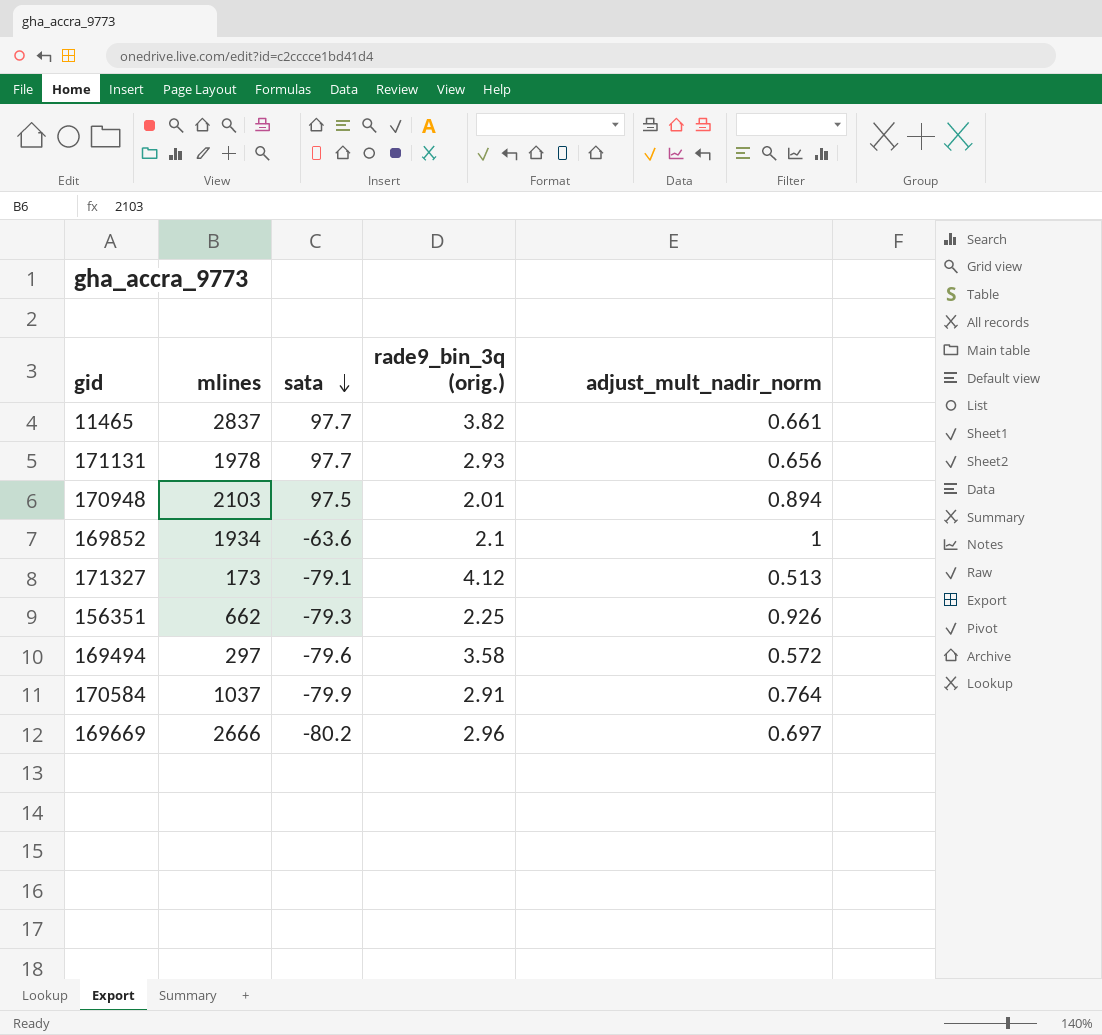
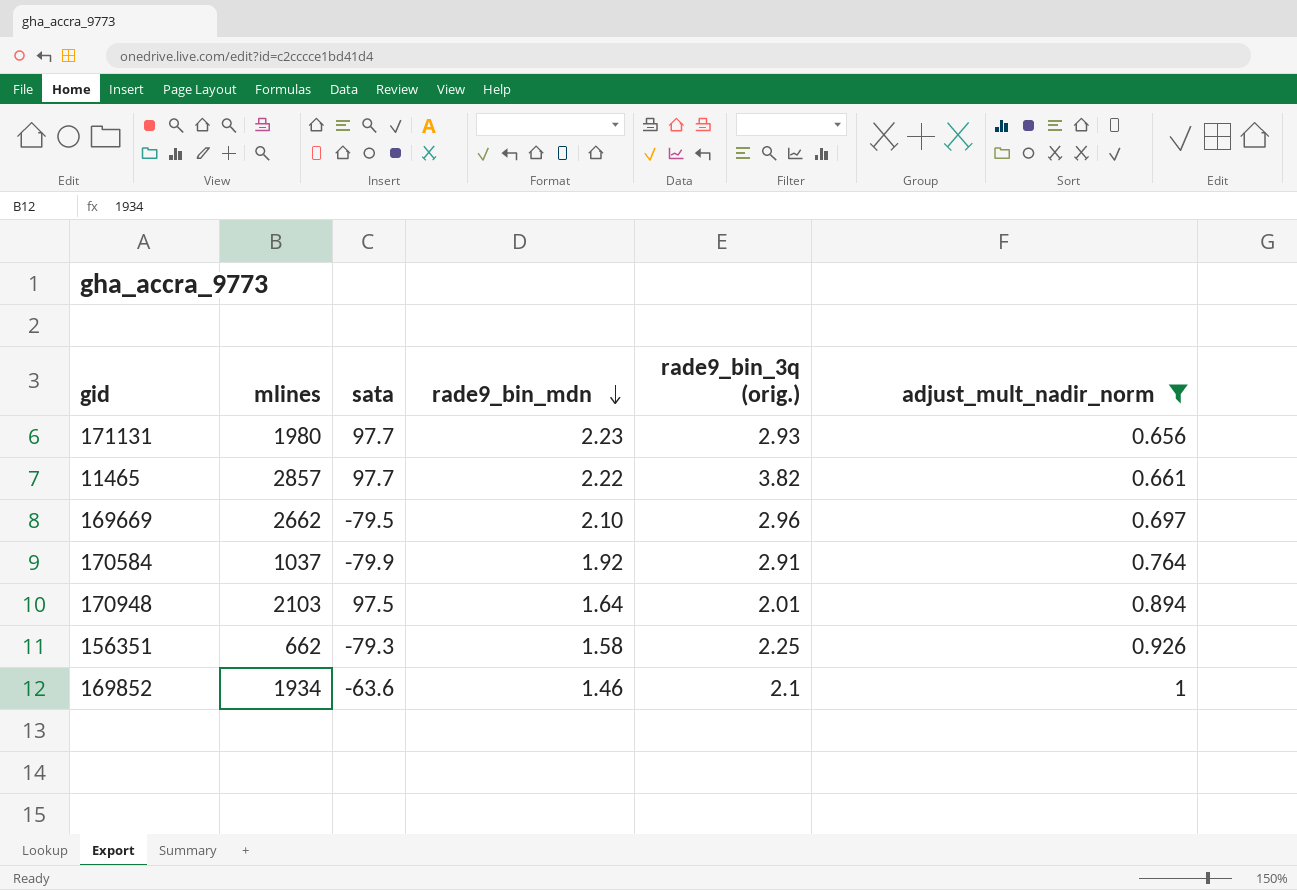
filter: none -> adjust_mult_nadir_norm >= 0.656
row order: sata descending -> rade9_bin_mdn descending
column rade9_bin_mdn | position: none -> 4
171131 | mlines: 1978 -> 1980
11465 | mlines: 2837 -> 2857
169669 | mlines: 2666 -> 2662
169669 | sata: -80.2 -> -79.5

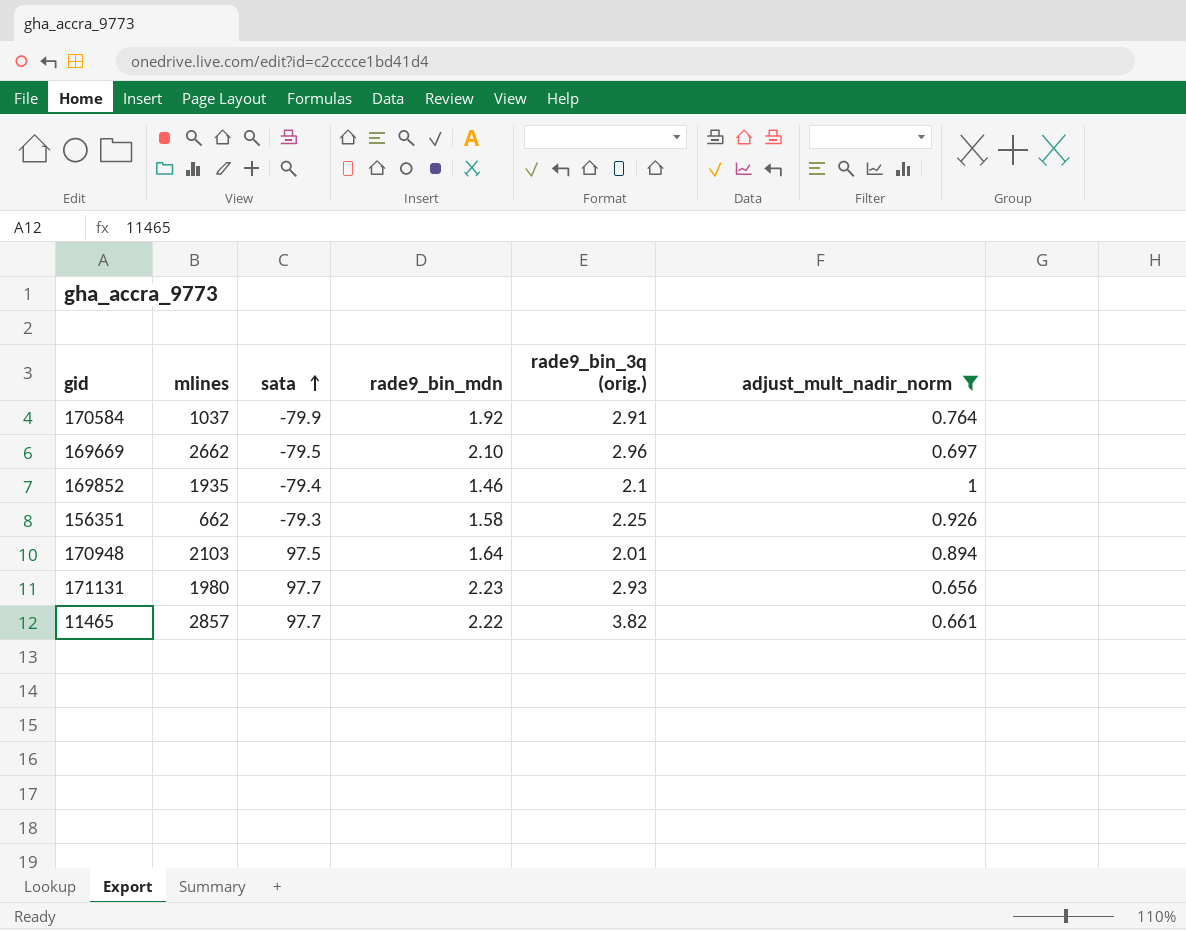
row order: rade9_bin_mdn descending -> sata ascending
169852 | mlines: 1934 -> 1935
169852 | sata: -63.6 -> -79.4

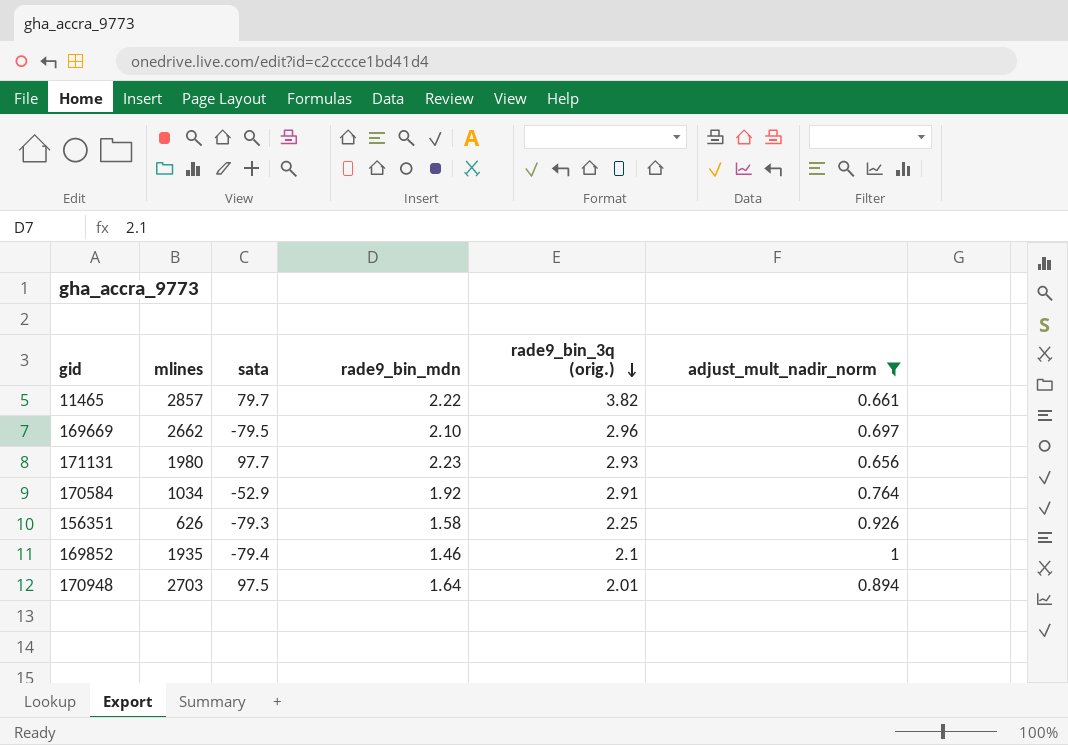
row order: sata ascending -> rade9_bin_3q (orig.) descending
11465 | sata: 97.7 -> 79.7
170584 | mlines: 1037 -> 1034
170584 | sata: -79.9 -> -52.9
156351 | mlines: 662 -> 626
170948 | mlines: 2103 -> 2703

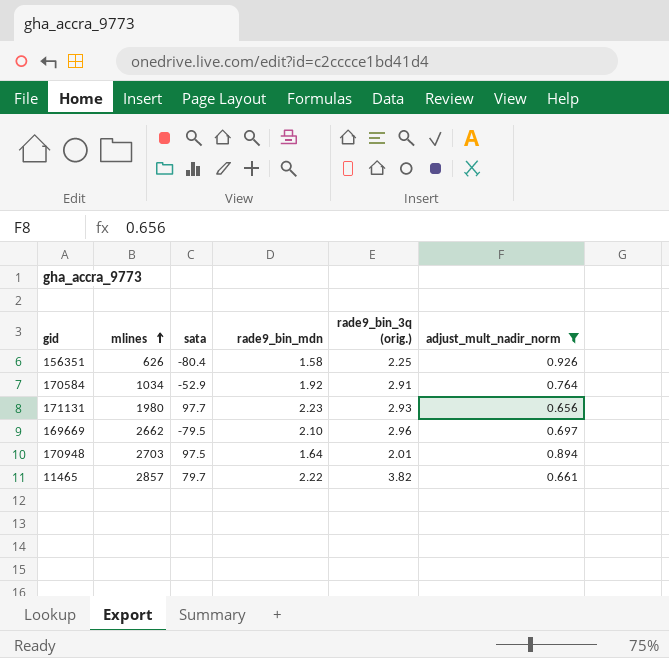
row order: rade9_bin_3q (orig.) descending -> mlines ascending
row 169852: 1935 | -79.4 | 1.46 | 2.1 | 1 -> none
156351 | sata: -79.3 -> -80.4

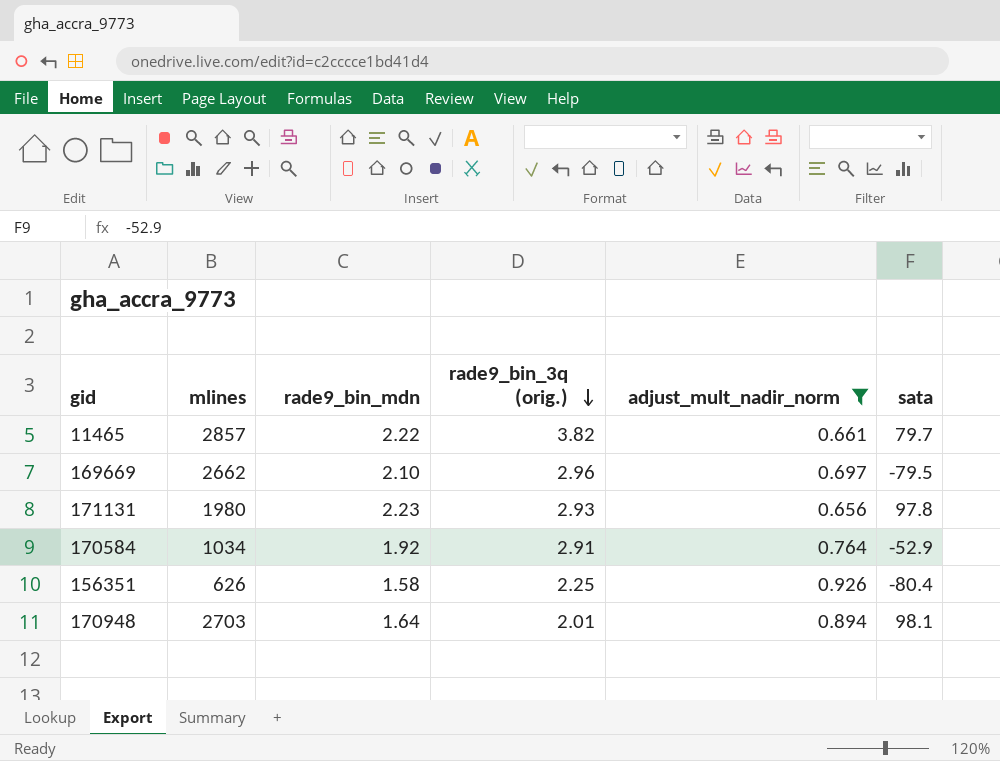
row order: mlines ascending -> rade9_bin_3q (orig.) descending
column sata | position: 3 -> 6
171131 | sata: 97.7 -> 97.8
170948 | sata: 97.5 -> 98.1

